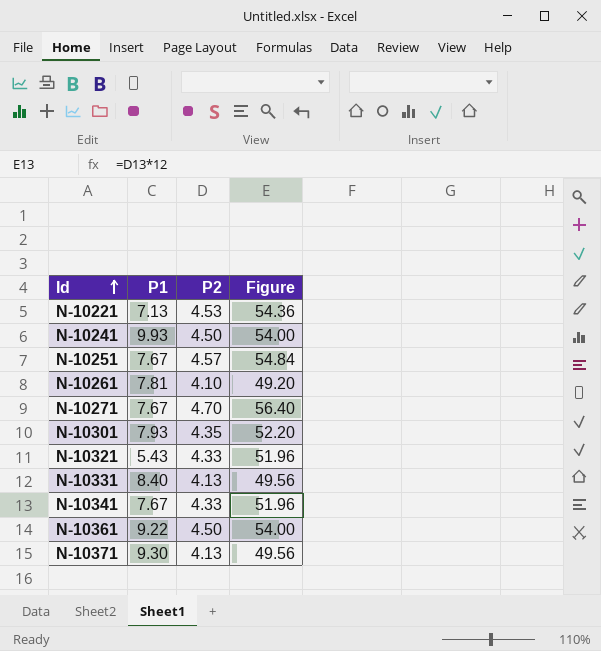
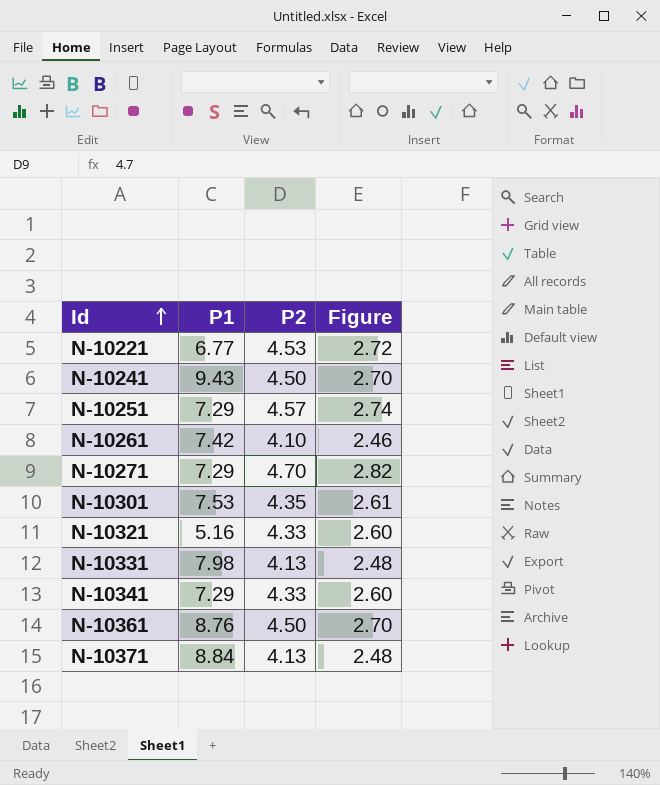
column Figure | formula: [P2] * 12 -> [P2] * 0.6
N-10221 | P1: 7.13 -> 6.77
N-10241 | P1: 9.93 -> 9.43
N-10251 | P1: 7.67 -> 7.29
N-10261 | P1: 7.81 -> 7.42
N-10271 | P1: 7.67 -> 7.29
N-10301 | P1: 7.93 -> 7.53
N-10321 | P1: 5.43 -> 5.16
N-10331 | P1: 8.40 -> 7.98
N-10341 | P1: 7.67 -> 7.29
N-10361 | P1: 9.22 -> 8.76
N-10371 | P1: 9.30 -> 8.84

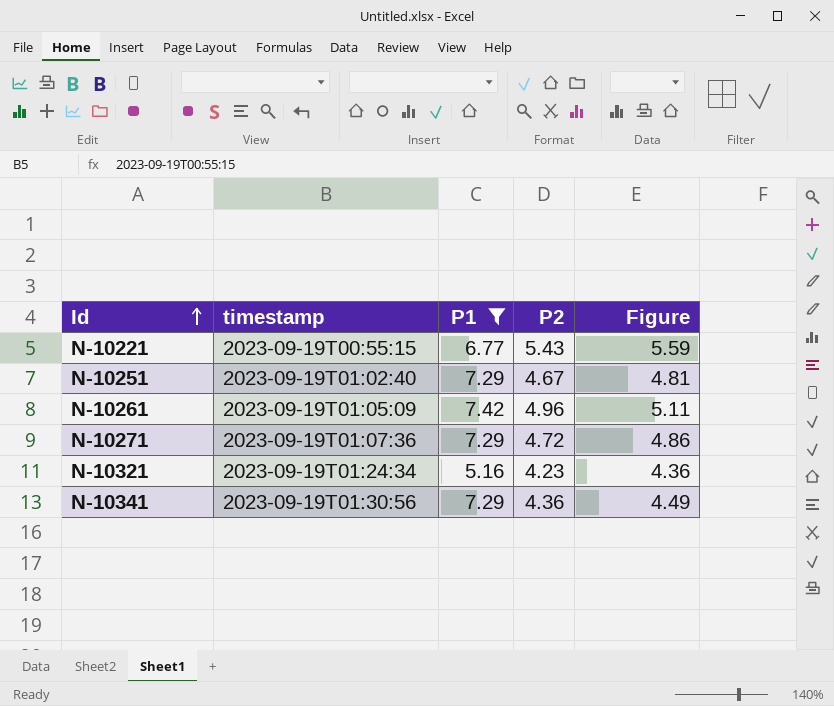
filter: none -> P1 <= 7.42
column timestamp | position: none -> 2
column Figure | formula: [P2] * 0.6 -> [P2] * 1.03
N-10221 | P2: 4.53 -> 5.43
N-10251 | P2: 4.57 -> 4.67
N-10261 | P2: 4.10 -> 4.96
N-10271 | P2: 4.70 -> 4.72
N-10321 | P2: 4.33 -> 4.23
N-10341 | P2: 4.33 -> 4.36

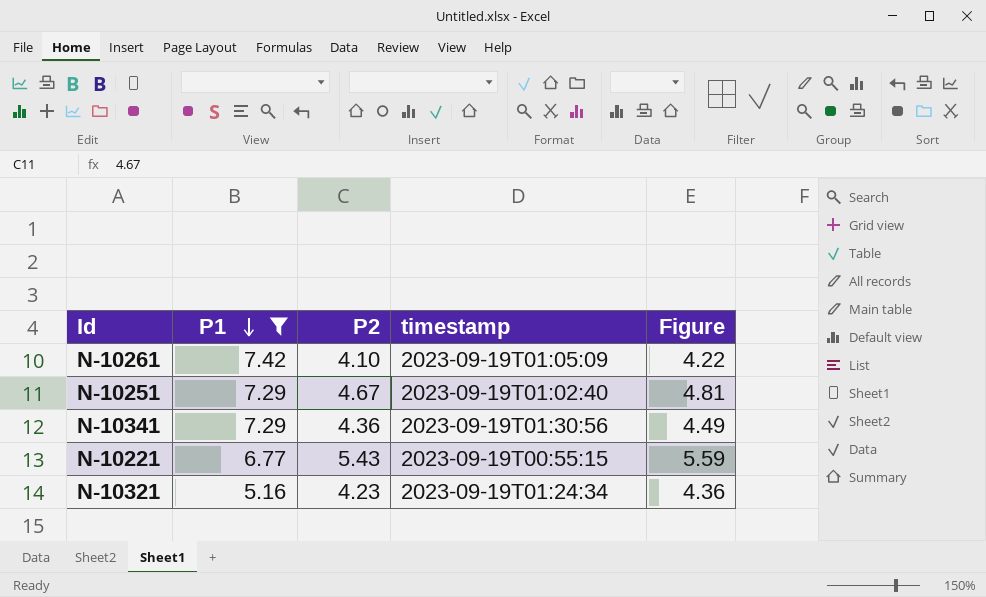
row order: Id ascending -> P1 descending
column timestamp | position: 2 -> 4
row N-10271: 2023-09-19T01:07:36 | 7.29 | 4.72 | 4.86 -> none
N-10261 | P2: 4.96 -> 4.10
N-10261 | Figure: 5.11 -> 4.22

